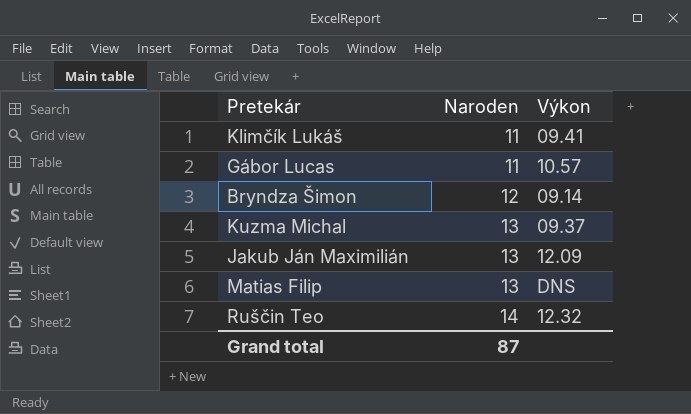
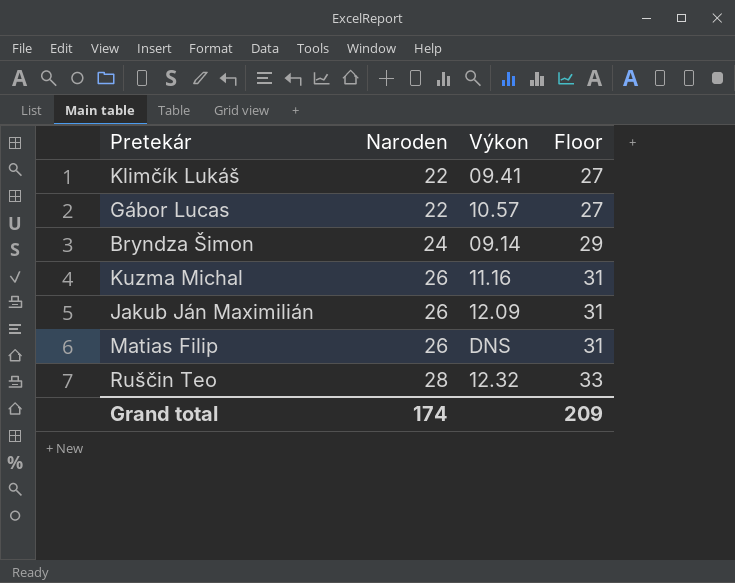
column Floor | formula: none -> [Naroden] + 5
Klimčík Lukáš | Naroden: 11 -> 22
Gábor Lucas | Naroden: 11 -> 22
Bryndza Šimon | Naroden: 12 -> 24
Kuzma Michal | Naroden: 13 -> 26
Kuzma Michal | Výkon: 09.37 -> 11.16
Jakub Ján Maximilián | Naroden: 13 -> 26
Matias Filip | Naroden: 13 -> 26
Ruščin Teo | Naroden: 14 -> 28
Grand total | Naroden: 87 -> 174

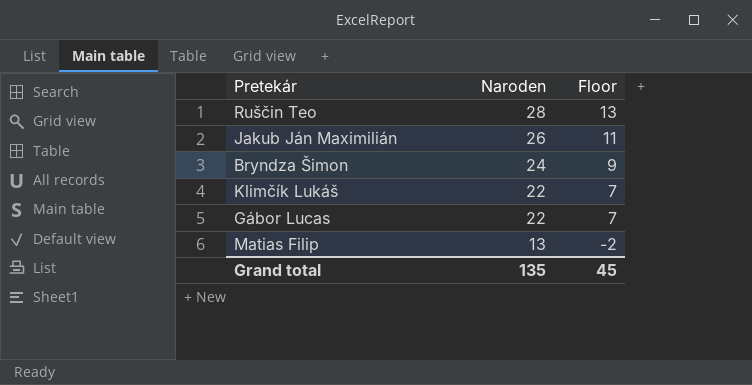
row order: Naroden ascending -> Naroden descending
column Výkon | position: 3 -> none
column Floor | formula: [Naroden] + 5 -> [Naroden] - 15
row Kuzma Michal: 26 | 11.16 | 31 -> none
Matias Filip | Naroden: 26 -> 13
Grand total | Naroden: 174 -> 135
Grand total | Floor: 209 -> 45

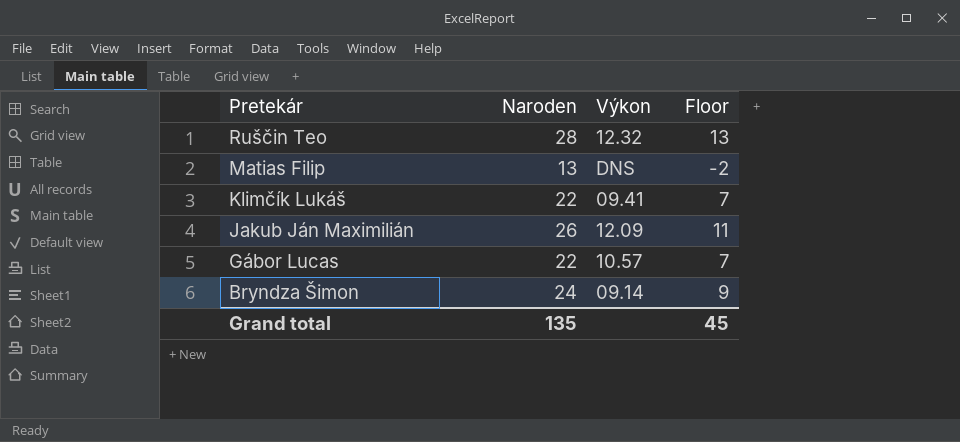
row order: Naroden descending -> Pretekár descending
column Výkon | position: none -> 3

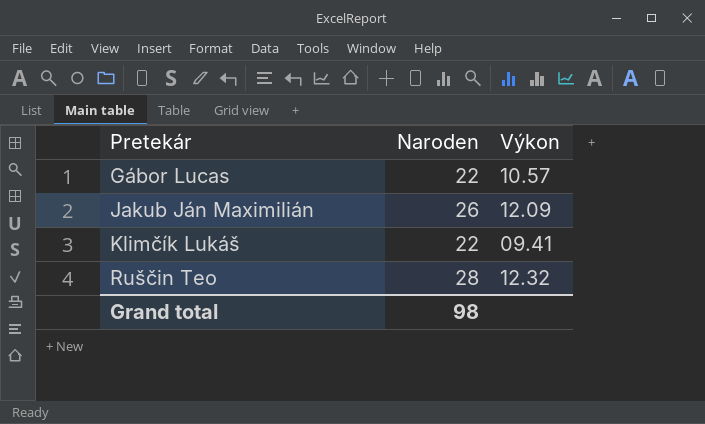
row order: Pretekár descending -> Pretekár ascending
column Floor | formula: [Naroden] - 15 -> none
row Matias Filip: 13 | DNS | -2 -> none
row Bryndza Šimon: 24 | 09.14 | 9 -> none
Grand total | Naroden: 135 -> 98

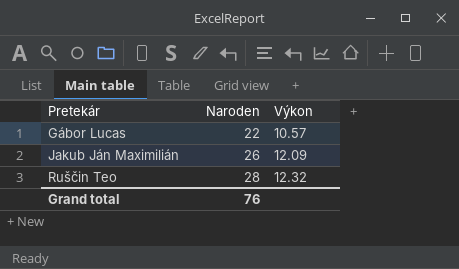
row Klimčík Lukáš: 22 | 09.41 -> none
Grand total | Naroden: 98 -> 76

